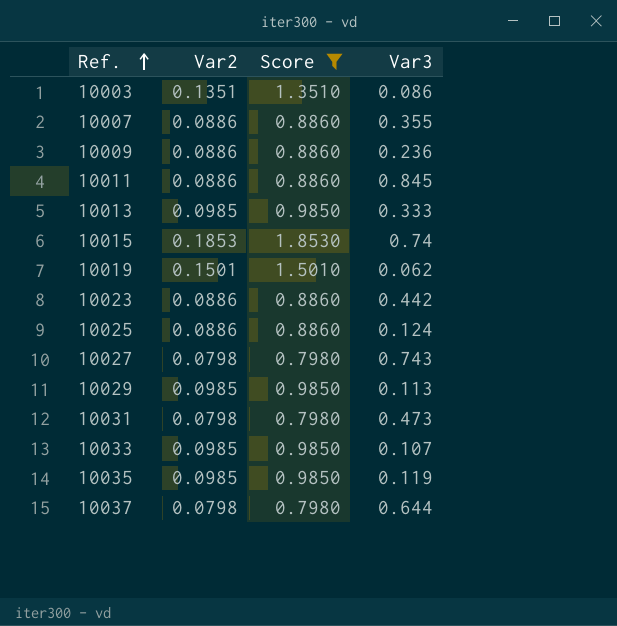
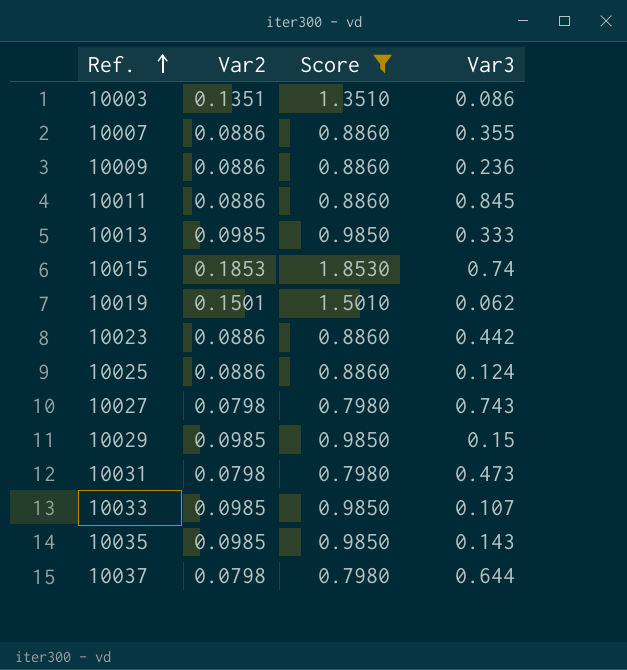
10029 | Var3: 0.113 -> 0.15
10035 | Var3: 0.119 -> 0.143

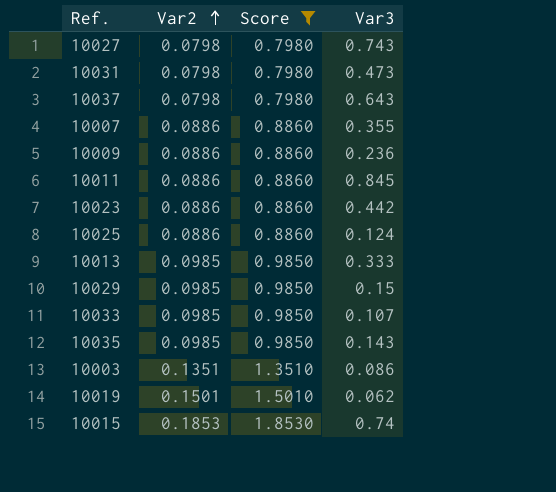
row order: Ref. ascending -> Var2 ascending
10037 | Var3: 0.644 -> 0.643

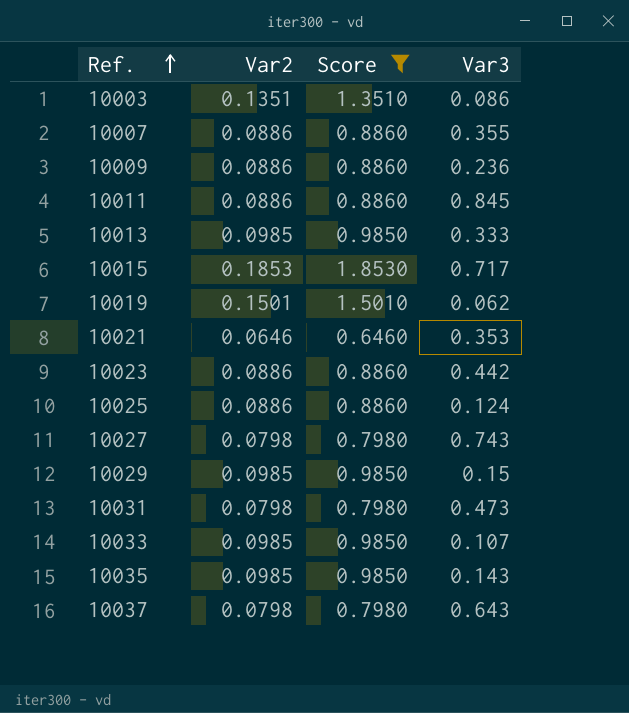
row order: Var2 ascending -> Ref. ascending
10015 | Var3: 0.74 -> 0.717
row 10021: none -> 0.0646 | 0.6460 | 0.353

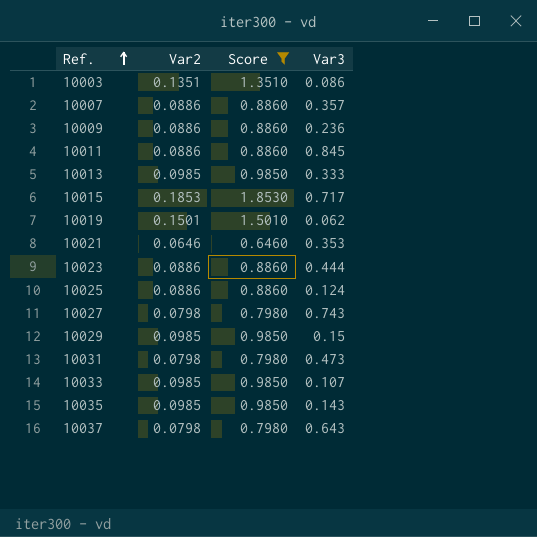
10007 | Var3: 0.355 -> 0.357
10023 | Var3: 0.442 -> 0.444

